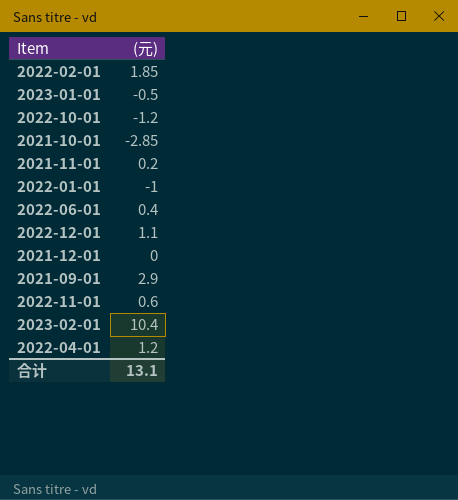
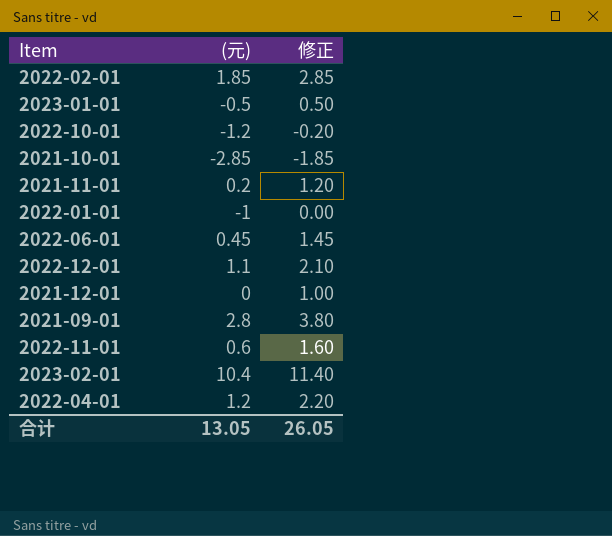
column 修正 | formula: none -> [(元)] + 1
2022-06-01 | (元): 0.4 -> 0.45
2021-09-01 | (元): 2.9 -> 2.8
合计 | (元): 13.1 -> 13.05

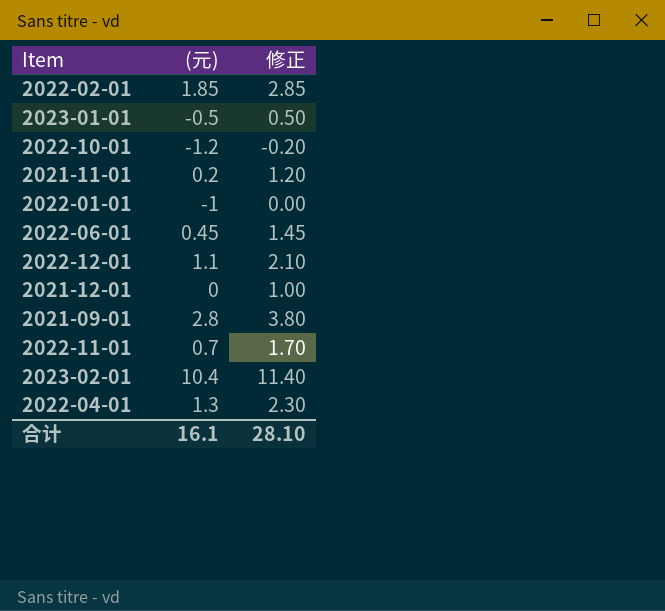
row 2021-10-01: -2.85 | -1.85 -> none
2022-11-01 | (元): 0.6 -> 0.7
2022-11-01 | 修正: 1.60 -> 1.70
2022-04-01 | (元): 1.2 -> 1.3
2022-04-01 | 修正: 2.20 -> 2.30
合计 | (元): 13.05 -> 16.1
合计 | 修正: 26.05 -> 28.10

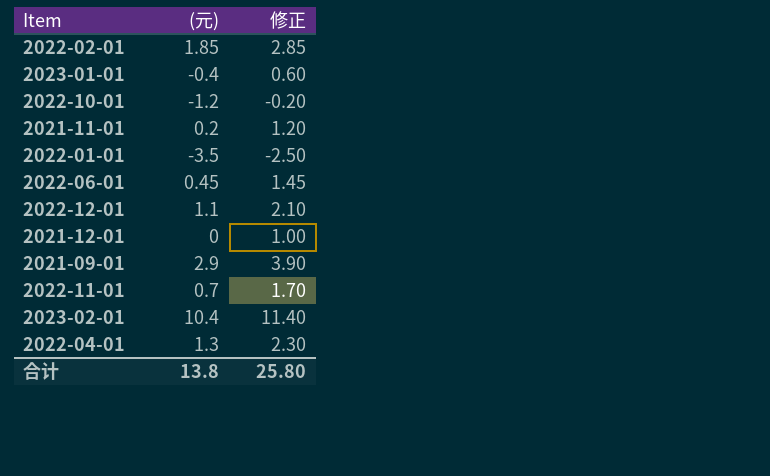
2023-01-01 | (元): -0.5 -> -0.4
2023-01-01 | 修正: 0.50 -> 0.60
2022-01-01 | (元): -1 -> -3.5
2022-01-01 | 修正: 0.00 -> -2.50
2021-09-01 | (元): 2.8 -> 2.9
2021-09-01 | 修正: 3.80 -> 3.90
合计 | (元): 16.1 -> 13.8
合计 | 修正: 28.10 -> 25.80

